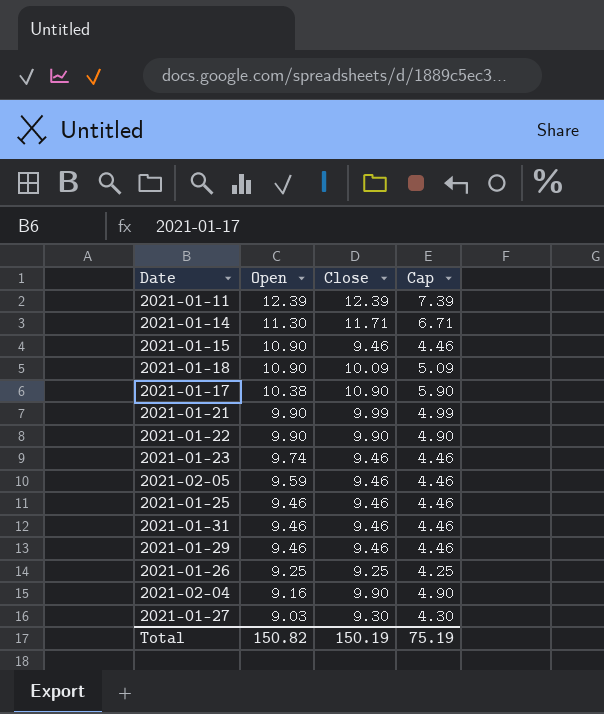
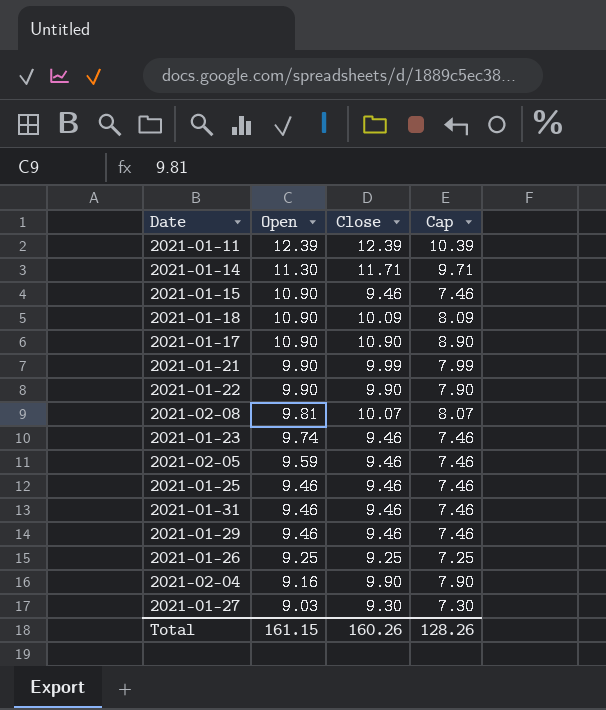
column Cap | formula: [Close] - 5 -> [Close] - 2
2021-01-17 | Open: 10.38 -> 10.90
row 2021-02-08: none -> 9.81 | 10.07 | 8.07
Total | Open: 150.82 -> 161.15
Total | Close: 150.19 -> 160.26
Total | Cap: 75.19 -> 128.26

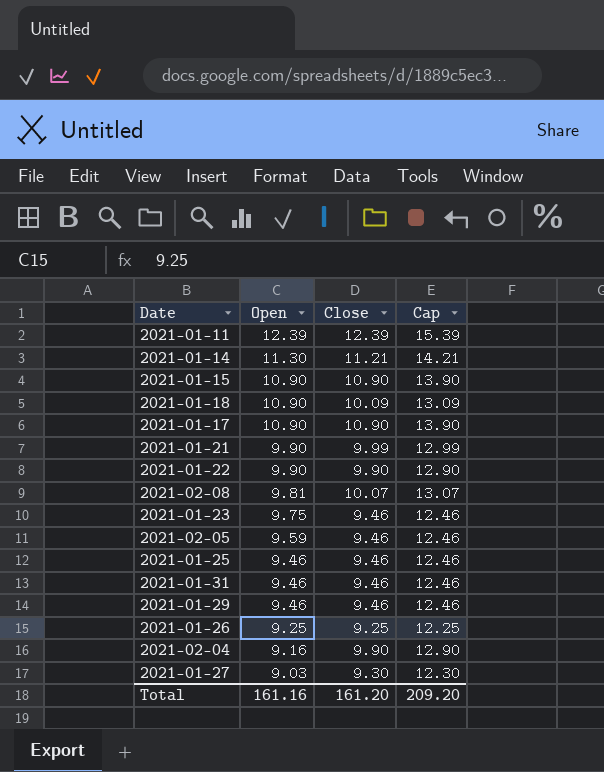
column Cap | formula: [Close] - 2 -> [Close] + 3
2021-01-14 | Close: 11.71 -> 11.21
2021-01-15 | Close: 9.46 -> 10.90
2021-01-23 | Open: 9.74 -> 9.75
Total | Open: 161.15 -> 161.16
Total | Close: 160.26 -> 161.20
Total | Cap: 128.26 -> 209.20

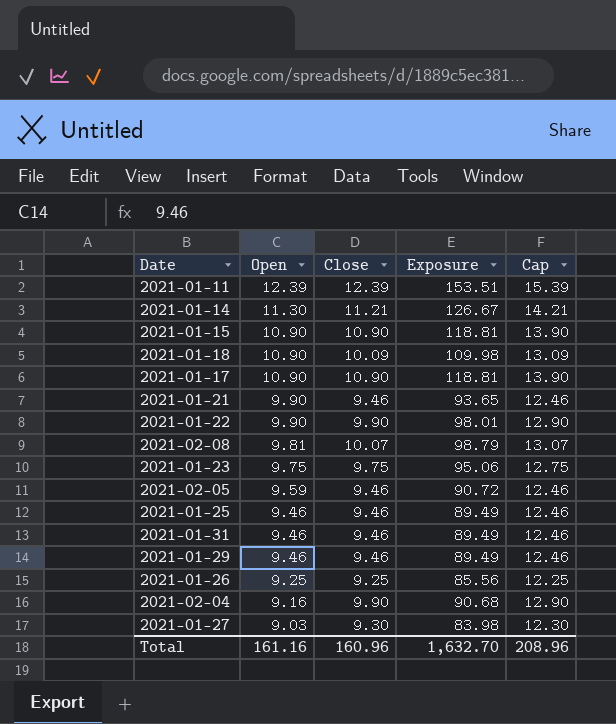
column Exposure | formula: none -> [Open] * [Close]
2021-01-21 | Close: 9.99 -> 9.46
2021-01-21 | Cap: 12.99 -> 12.46
2021-01-23 | Close: 9.46 -> 9.75
2021-01-23 | Cap: 12.46 -> 12.75
Total | Close: 161.20 -> 160.96
Total | Cap: 209.20 -> 208.96

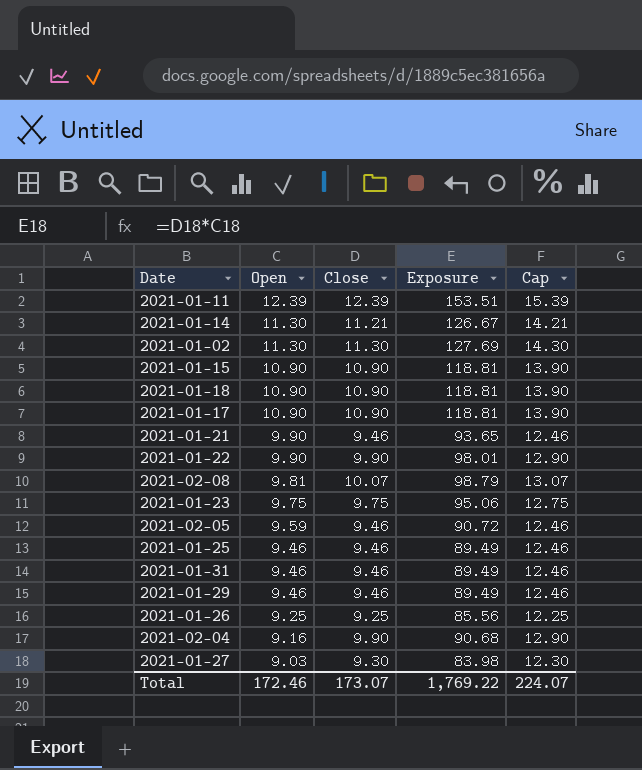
row 2021-01-02: none -> 11.30 | 11.30 | 127.69 | 14.30
2021-01-18 | Close: 10.09 -> 10.90
2021-01-18 | Exposure: 109.98 -> 118.81
2021-01-18 | Cap: 13.09 -> 13.90
Total | Open: 161.16 -> 172.46
Total | Close: 160.96 -> 173.07
Total | Exposure: 1,632.70 -> 1,769.22
Total | Cap: 208.96 -> 224.07

